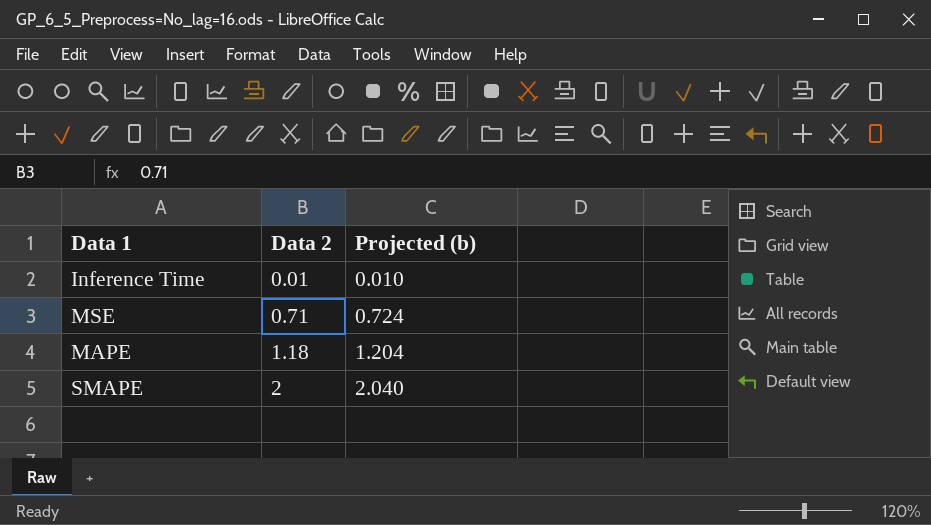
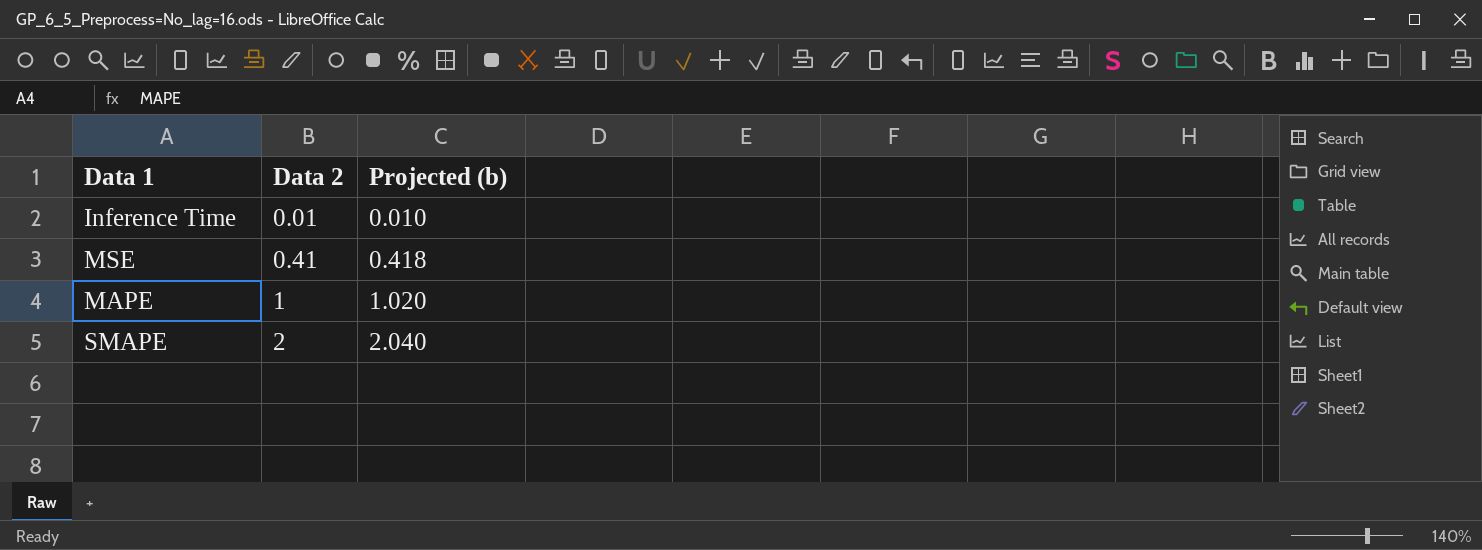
MSE | Data 2: 0.71 -> 0.41
MSE | Projected (b): 0.724 -> 0.418
MAPE | Data 2: 1.18 -> 1
MAPE | Projected (b): 1.204 -> 1.020

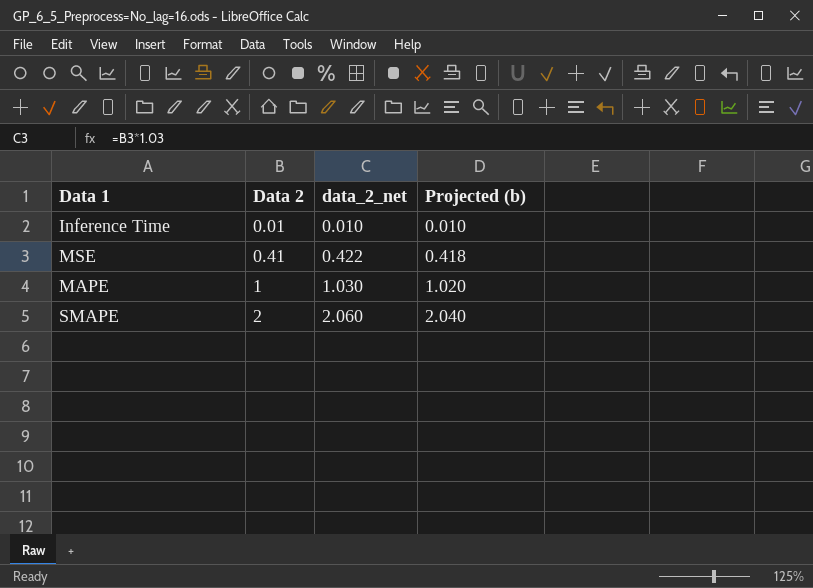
column data_2_net | formula: none -> [Data 2] * 1.03

